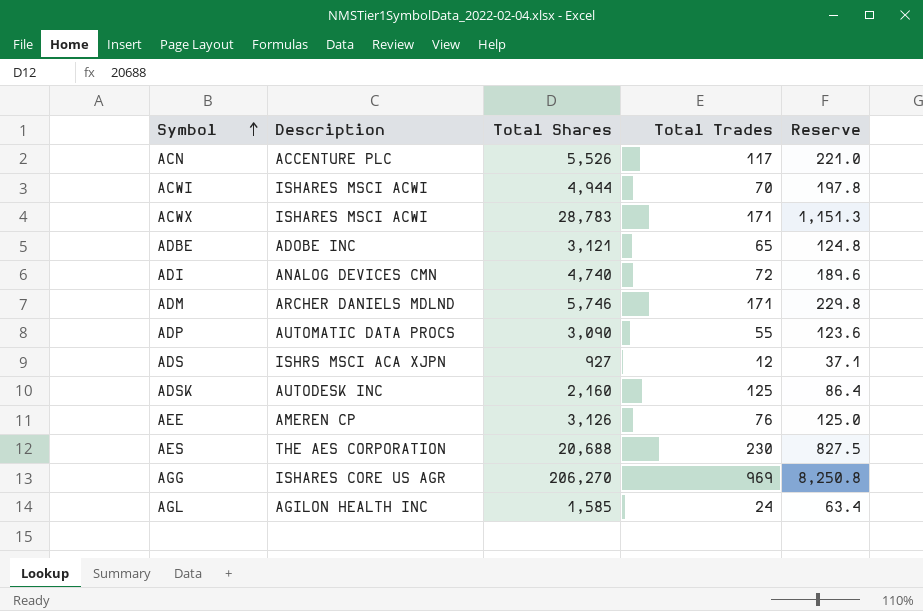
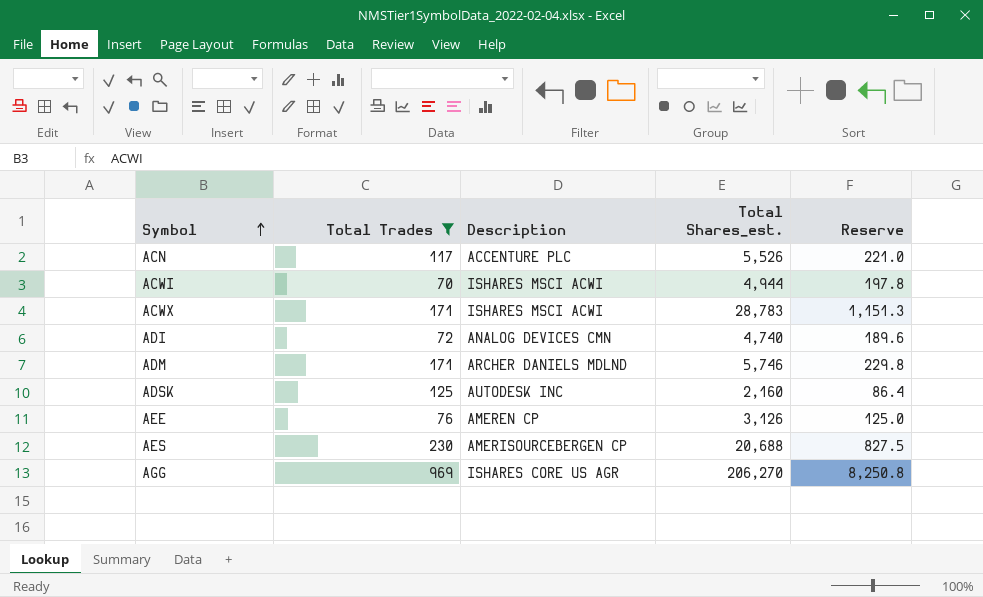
filter: none -> Total Trades >= 70
column Total Trades | position: 4 -> 2
column name: Total Shares -> Total Shares_est.
AES | Description: THE AES CORPORATION -> AMERISOURCEBERGEN CP

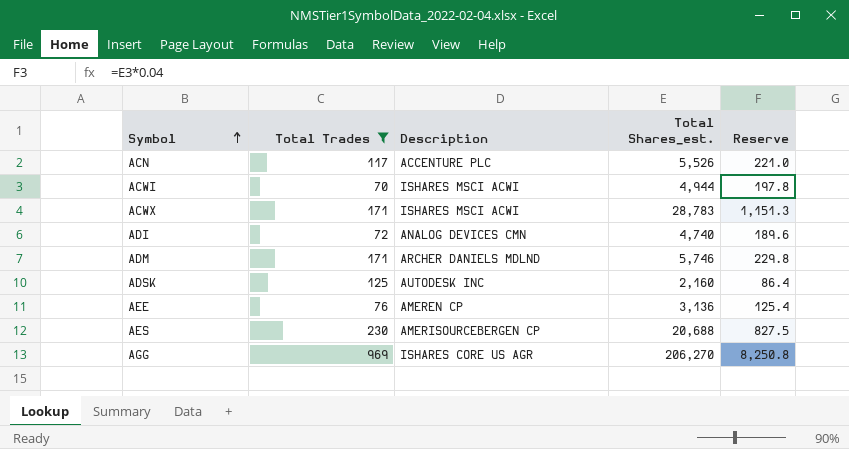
AEE | Total Shares_est.: 3,126 -> 3,136
AEE | Reserve: 125.0 -> 125.4

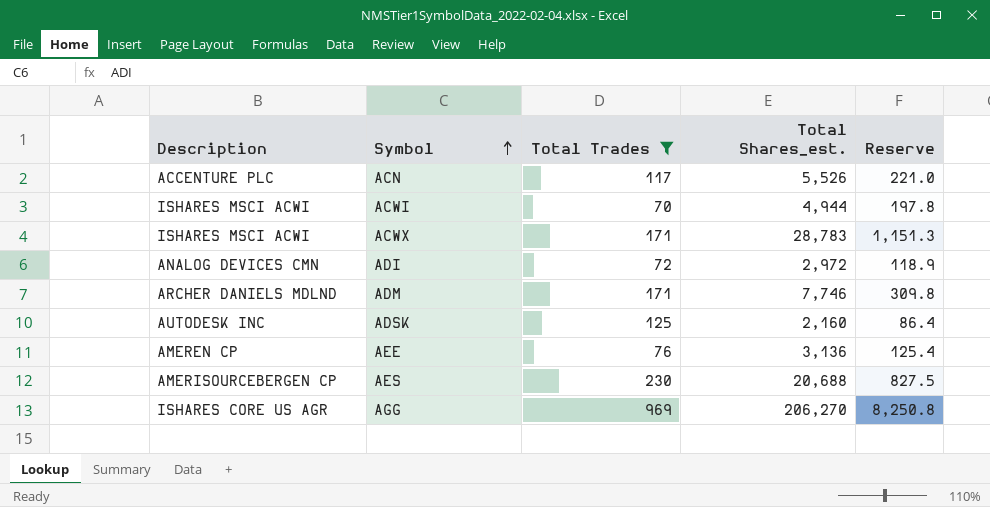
column Description | position: 3 -> 1
ADI | Total Shares_est.: 4,740 -> 2,972
ADI | Reserve: 189.6 -> 118.9
ADM | Total Shares_est.: 5,746 -> 7,746
ADM | Reserve: 229.8 -> 309.8

